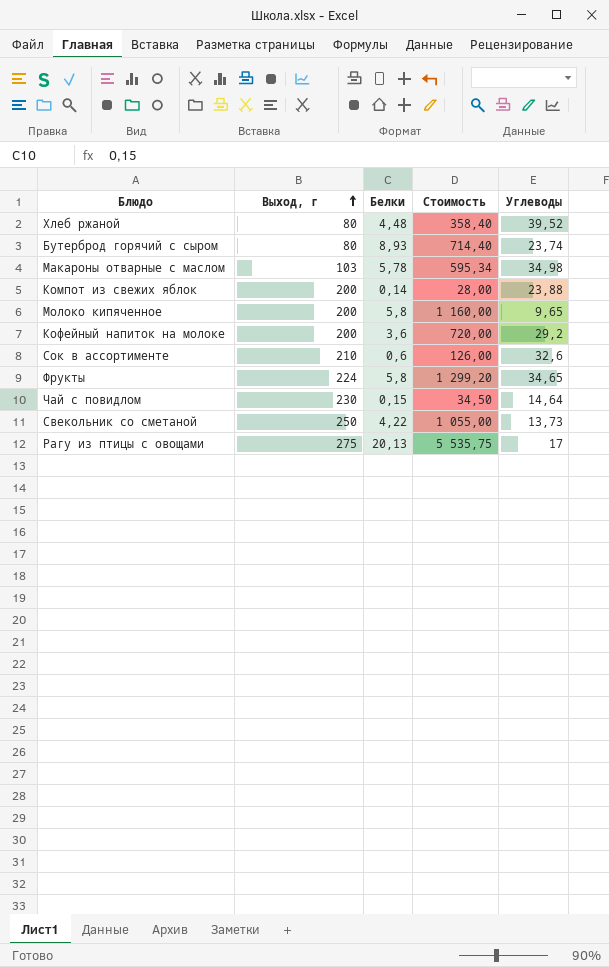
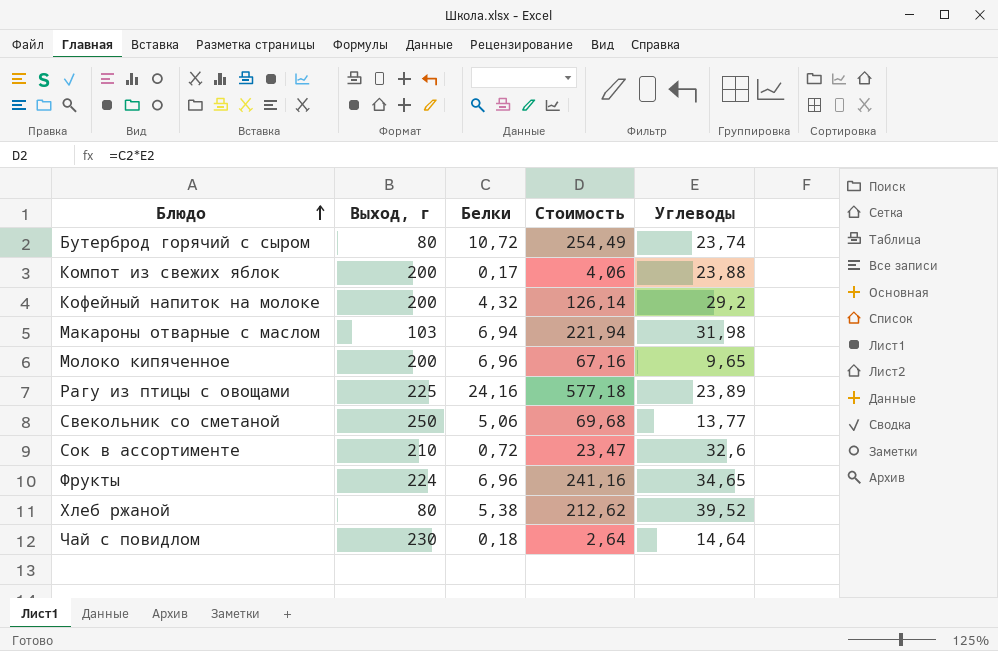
row order: Выход, г ascending -> Блюдо ascending
column Стоимость | formula: [Выход, г] * [Белки] -> [Белки] * [Углеводы]
Бутерброд горячий с сыром | Белки: 8,93 -> 10,72
Компот из свежих яблок | Белки: 0,14 -> 0,17
Кофейный напиток на молоке | Белки: 3,6 -> 4,32
Макароны отварные с маслом | Белки: 5,78 -> 6,94
Макароны отварные с маслом | Углеводы: 34,98 -> 31,98
Молоко кипяченное | Белки: 5,8 -> 6,96
Рагу из птицы с овощами | Выход, г: 275 -> 225
Рагу из птицы с овощами | Белки: 20,13 -> 24,16
Рагу из птицы с овощами | Углеводы: 17 -> 23,89
Свекольник со сметаной | Белки: 4,22 -> 5,06
Свекольник со сметаной | Углеводы: 13,73 -> 13,77
Сок в ассортименте | Белки: 0,6 -> 0,72
Фрукты | Белки: 5,8 -> 6,96
Хлеб ржаной | Белки: 4,48 -> 5,38
Чай с повидлом | Белки: 0,15 -> 0,18

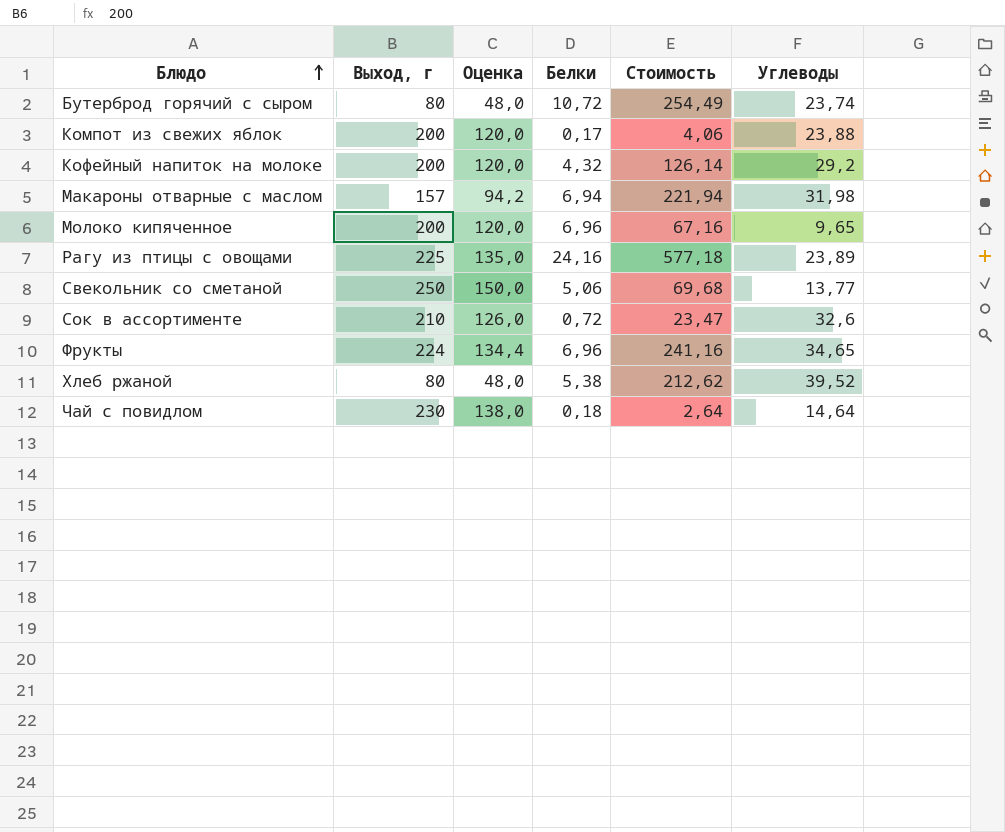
column Оценка | formula: none -> [Выход, г] * 0,6
Макароны отварные с маслом | Выход, г: 103 -> 157

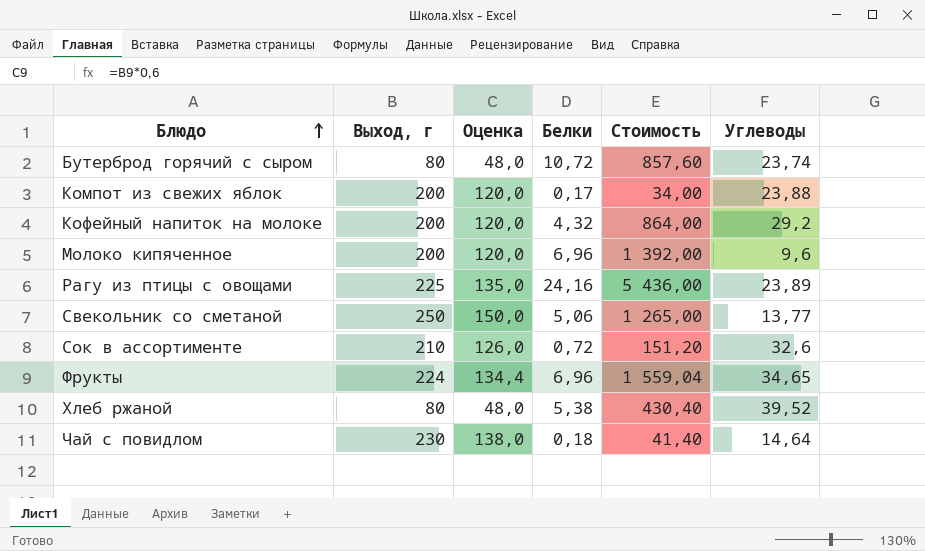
column Стоимость | formula: [Белки] * [Углеводы] -> [Выход, г] * [Белки]
row Макароны отварные с маслом: 157 | 94,2 | 6,94 | 221,94 | 31,98 -> none
Молоко кипяченное | Углеводы: 9,65 -> 9,6

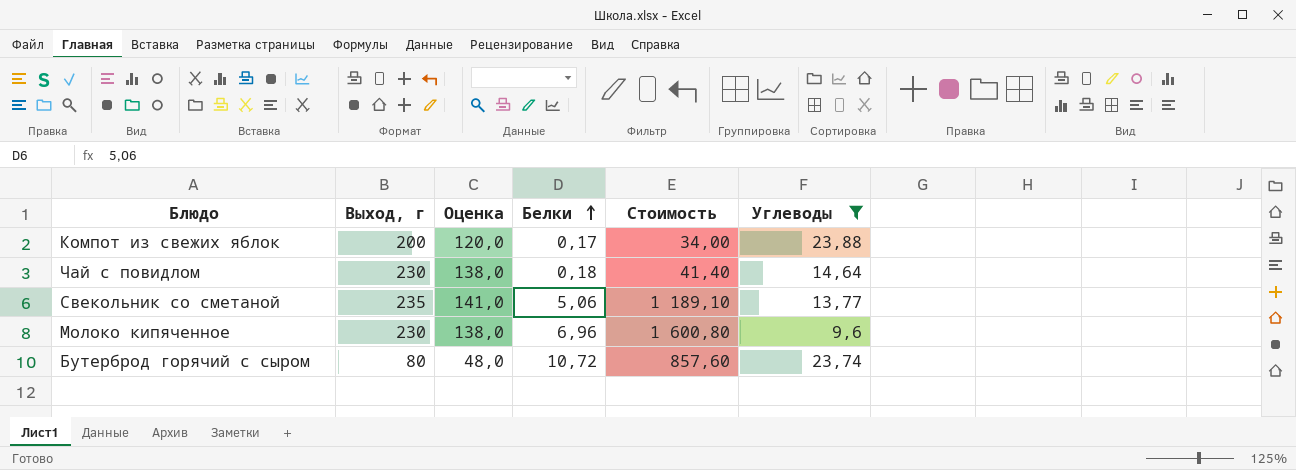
filter: none -> Углеводы <= 23,88
row order: Блюдо ascending -> Белки ascending
Свекольник со сметаной | Выход, г: 250 -> 235
Свекольник со сметаной | Оценка: 150,0 -> 141,0
Свекольник со сметаной | Стоимость: 1 265,00 -> 1 189,10
Молоко кипяченное | Выход, г: 200 -> 230
Молоко кипяченное | Оценка: 120,0 -> 138,0
Молоко кипяченное | Стоимость: 1 392,00 -> 1 600,80

